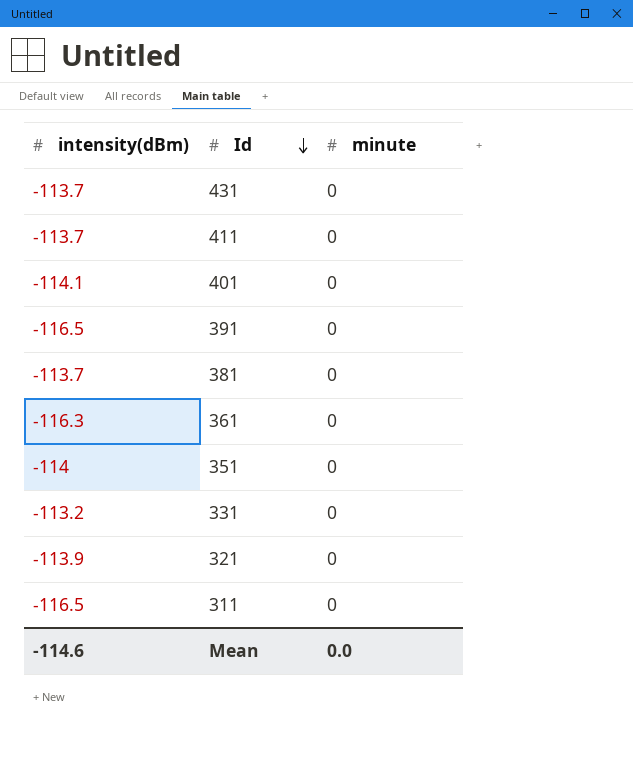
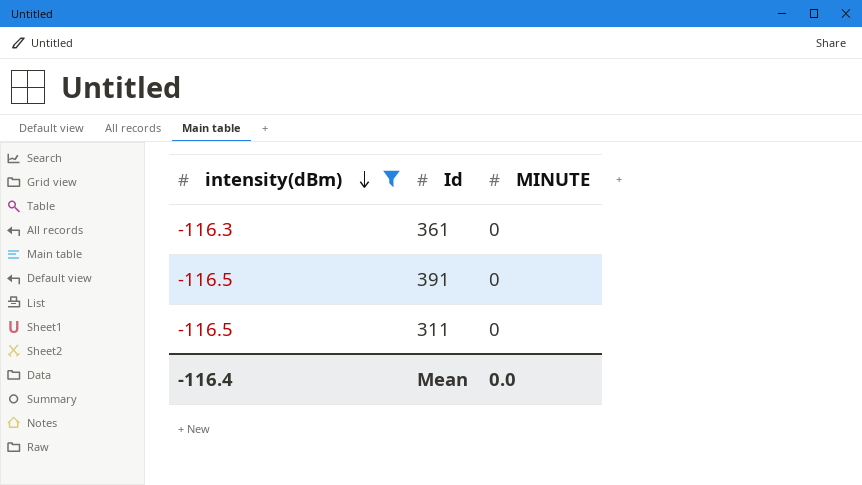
filter: none -> intensity(dBm) <= -116.3
row order: Id descending -> intensity(dBm) descending
column name: minute -> MINUTE
Mean | intensity(dBm): -114.6 -> -116.4

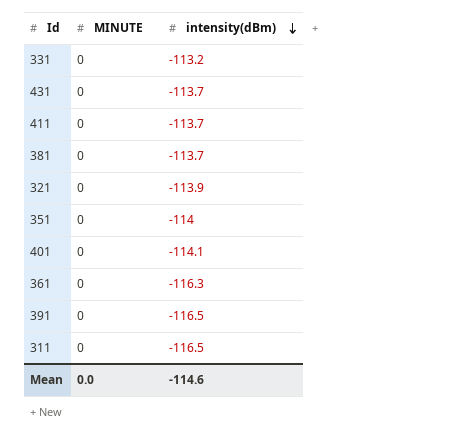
filter: intensity(dBm) <= -116.3 -> none
column intensity(dBm) | position: 1 -> 3
Mean | intensity(dBm): -116.4 -> -114.6

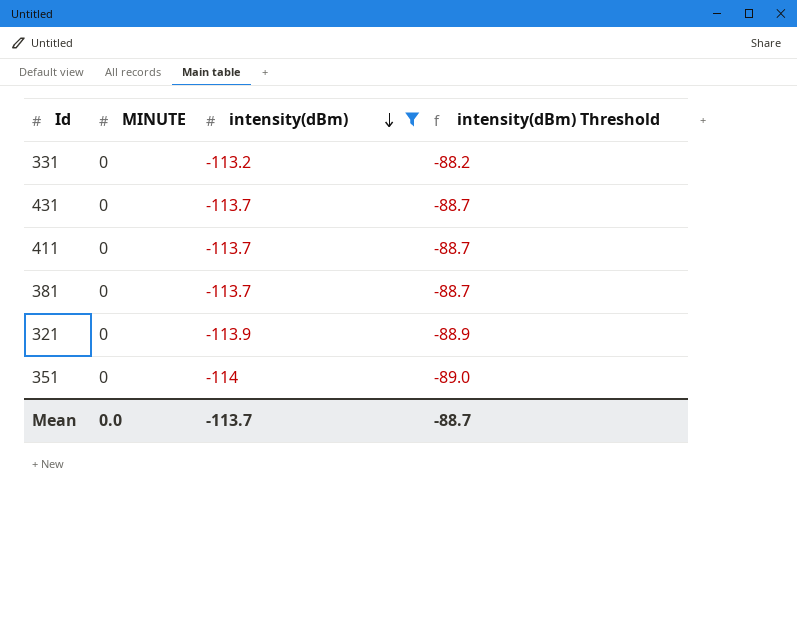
filter: none -> intensity(dBm) >= -114
column intensity(dBm) Threshold | formula: none -> [intensity(dBm)] + 25
Mean | intensity(dBm): -114.6 -> -113.7

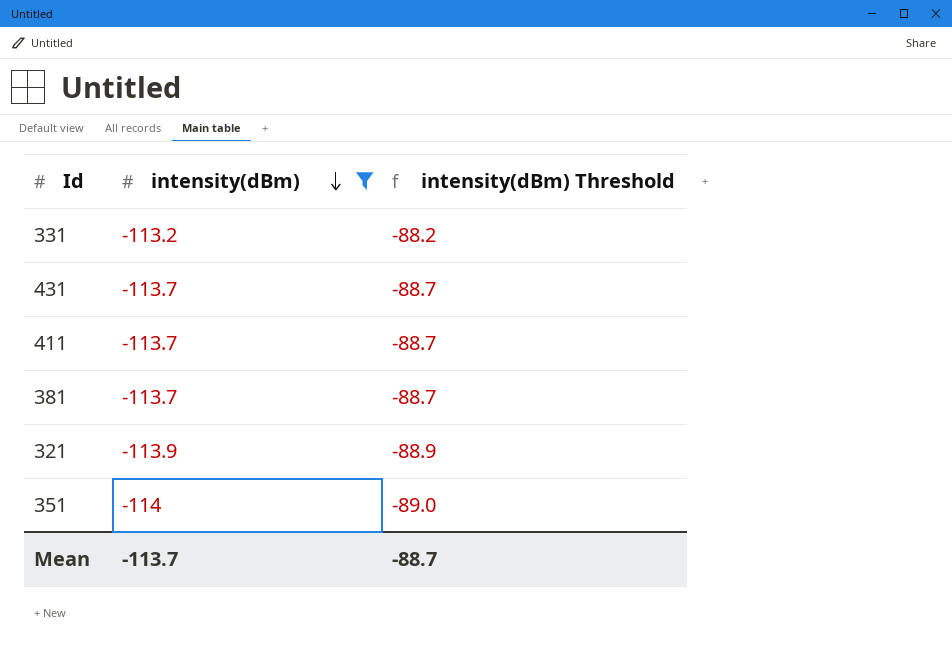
column MINUTE | position: 2 -> none

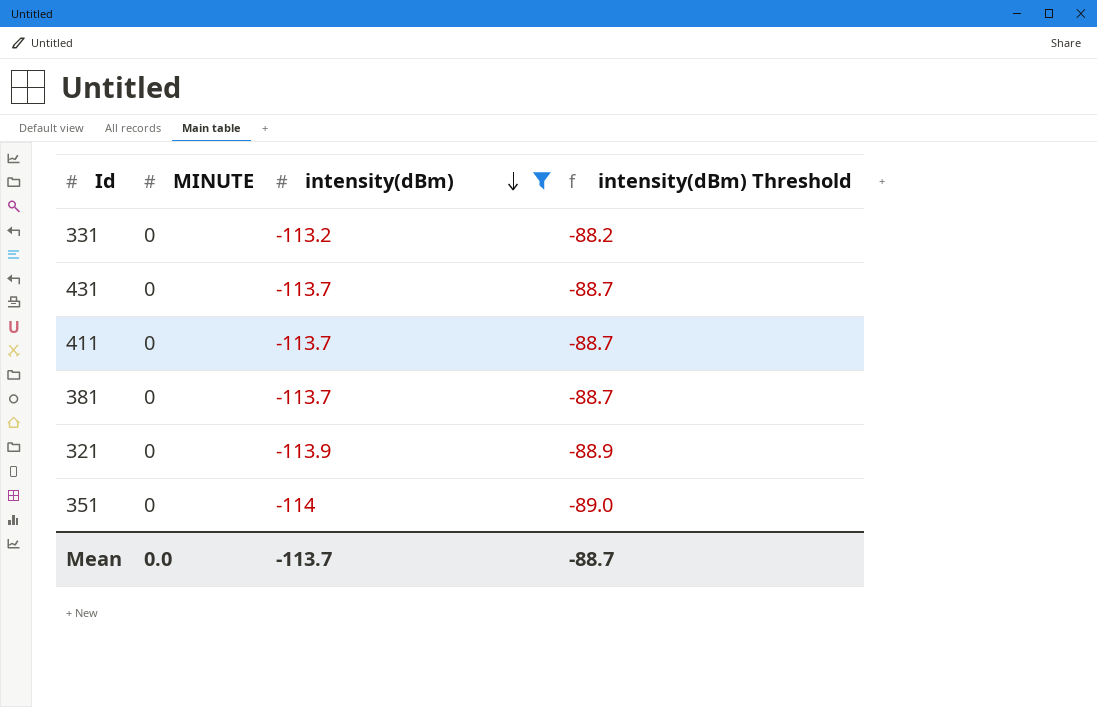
column MINUTE | position: none -> 2

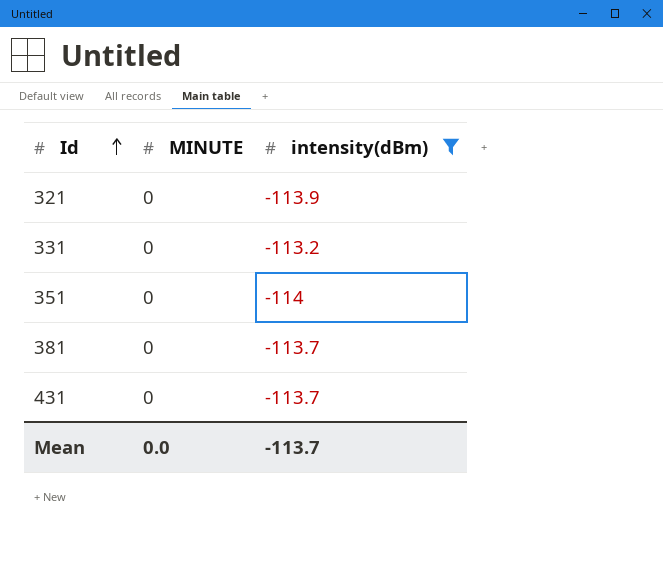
row order: intensity(dBm) descending -> Id ascending
column intensity(dBm) Threshold | formula: [intensity(dBm)] + 25 -> none
row 411: 0 | -113.7 | -88.7 -> none

